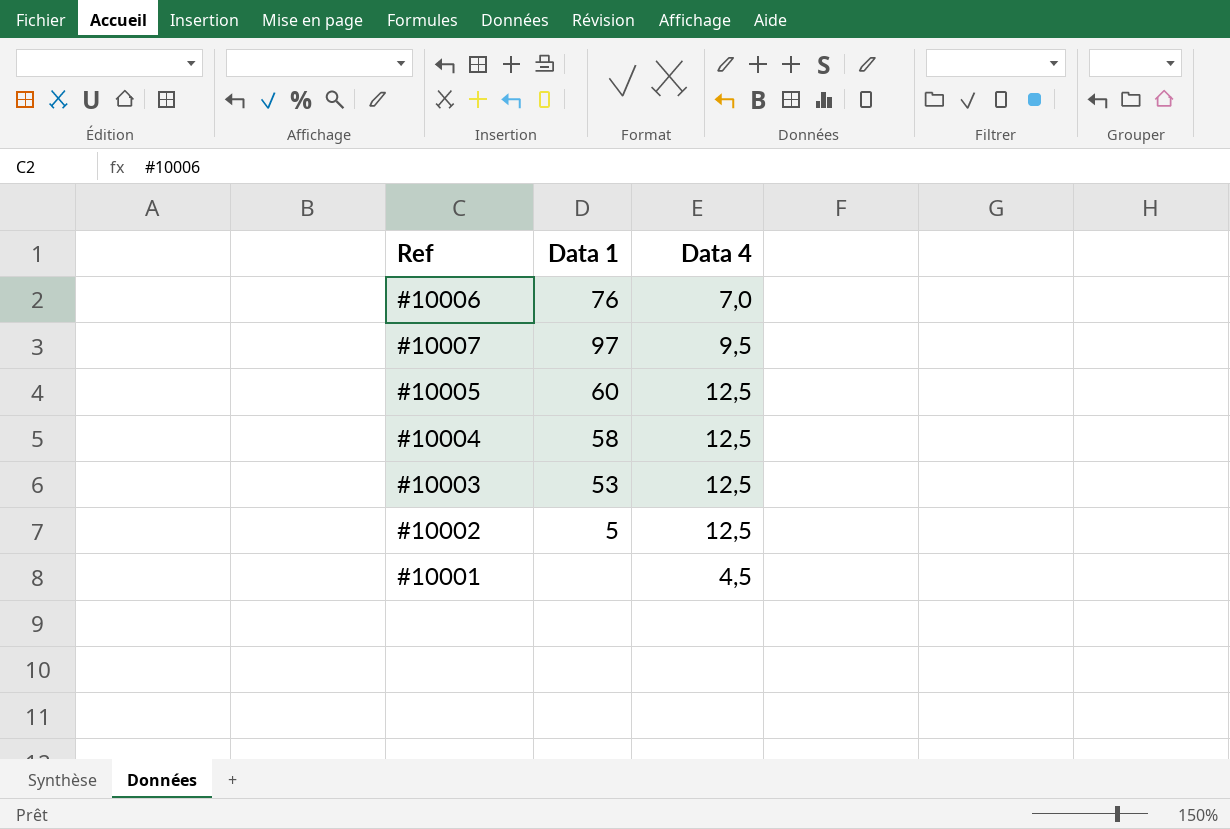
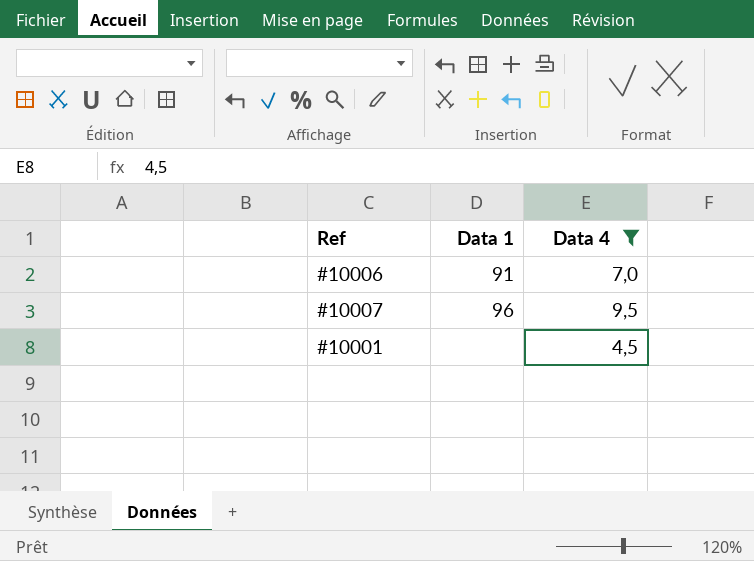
filter: none -> Data 4 != 12,5
#10006 | Data 1: 76 -> 91
#10007 | Data 1: 97 -> 96

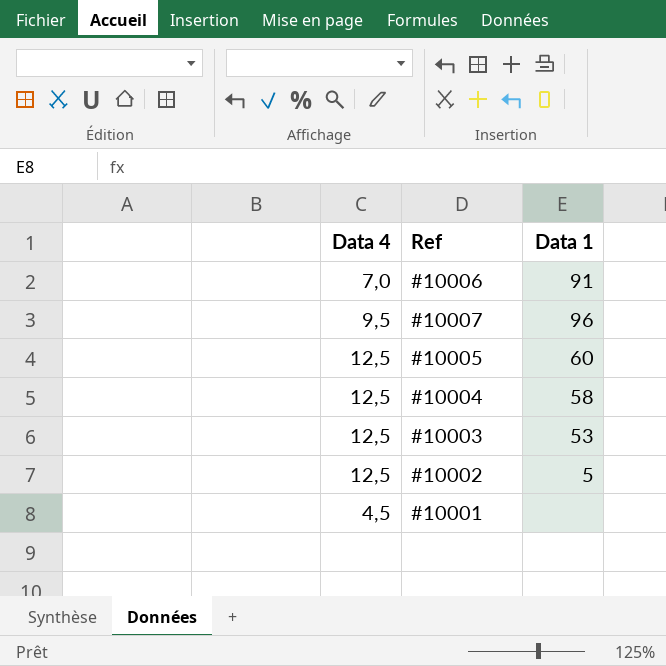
filter: Data 4 != 12,5 -> none
column Data 4 | position: 3 -> 1

